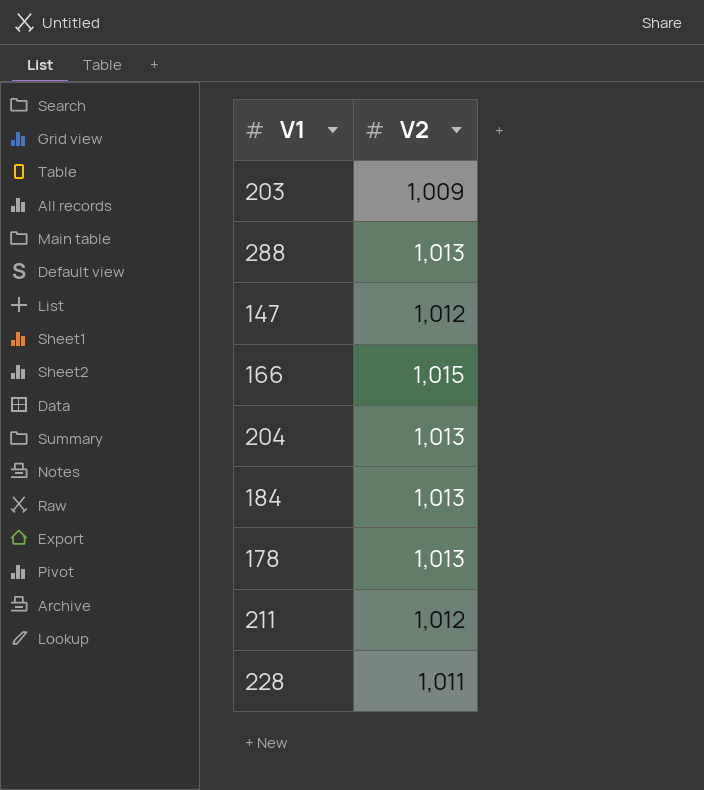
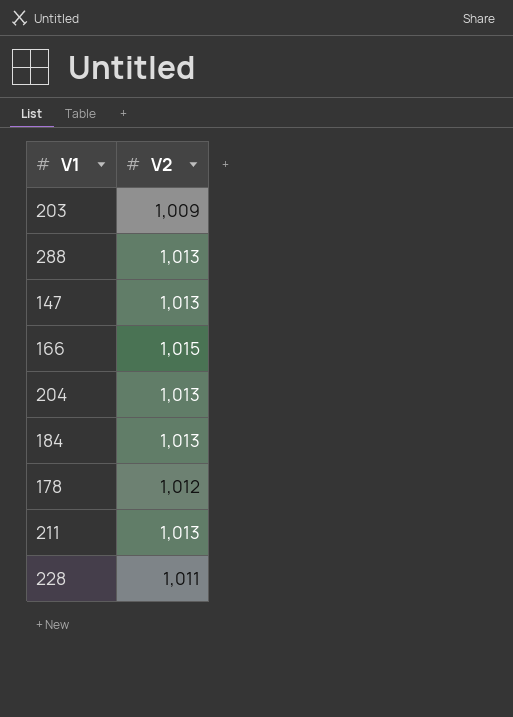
147 | V2: 1,012 -> 1,013
178 | V2: 1,013 -> 1,012
211 | V2: 1,012 -> 1,013

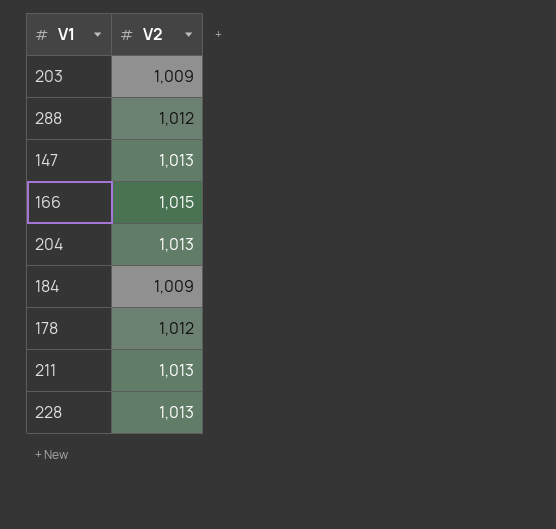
288 | V2: 1,013 -> 1,012
184 | V2: 1,013 -> 1,009
228 | V2: 1,011 -> 1,013

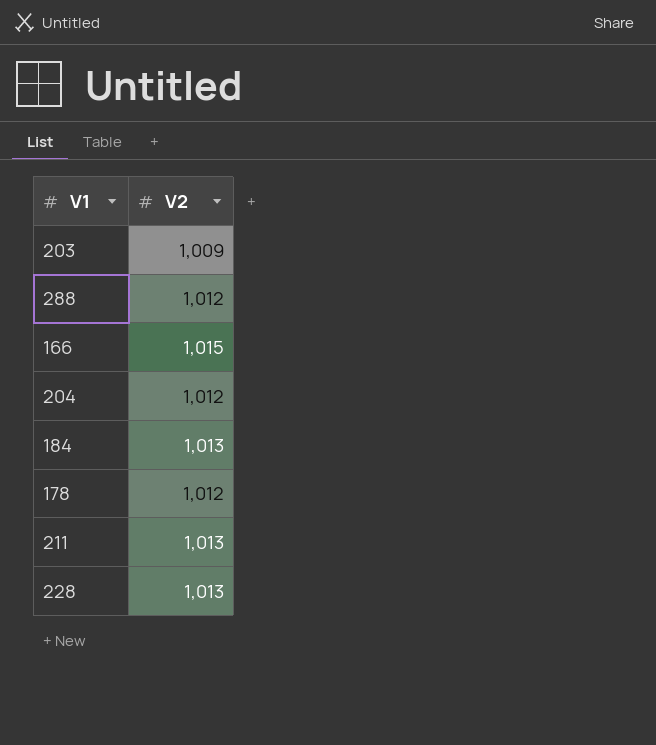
row 147: 1,013 -> none
204 | V2: 1,013 -> 1,012
184 | V2: 1,009 -> 1,013

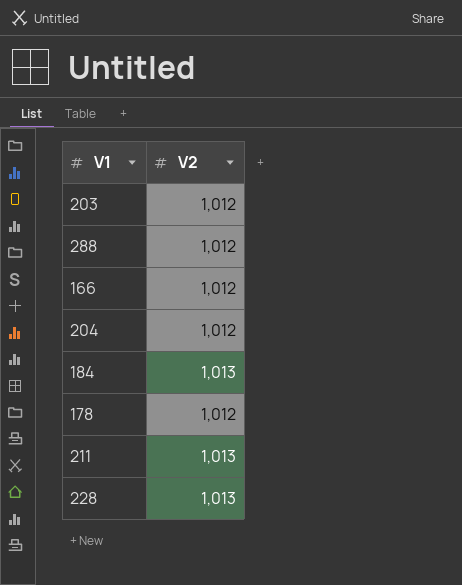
203 | V2: 1,009 -> 1,012
166 | V2: 1,015 -> 1,012

